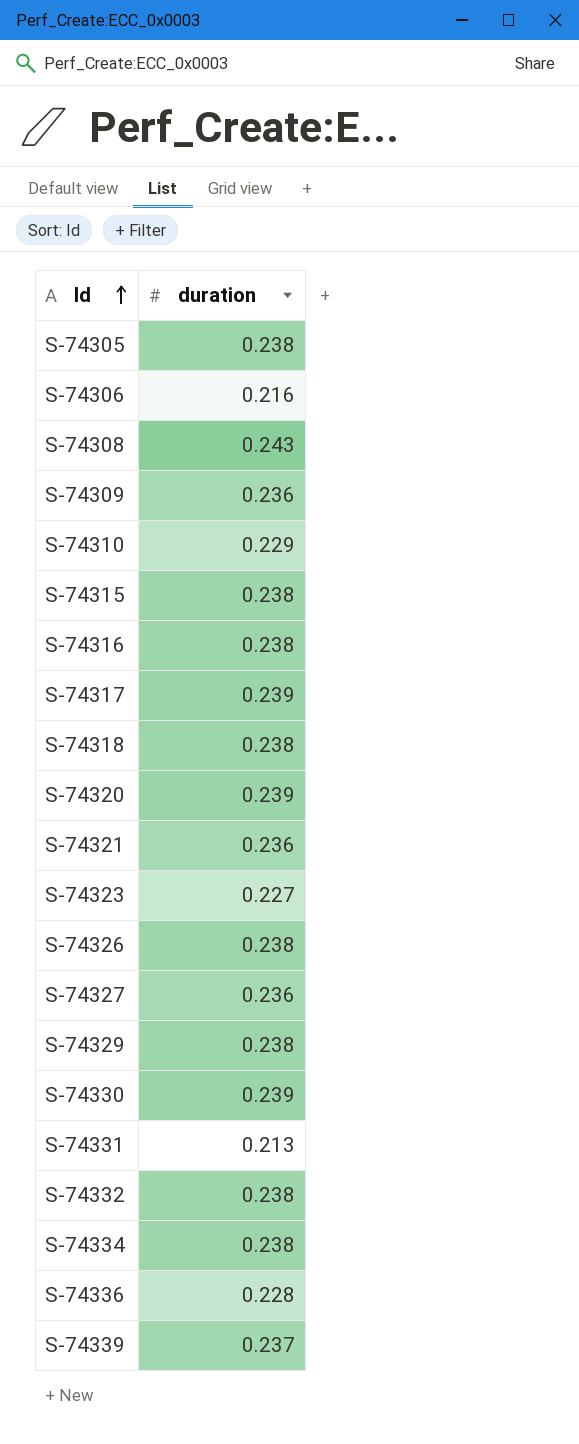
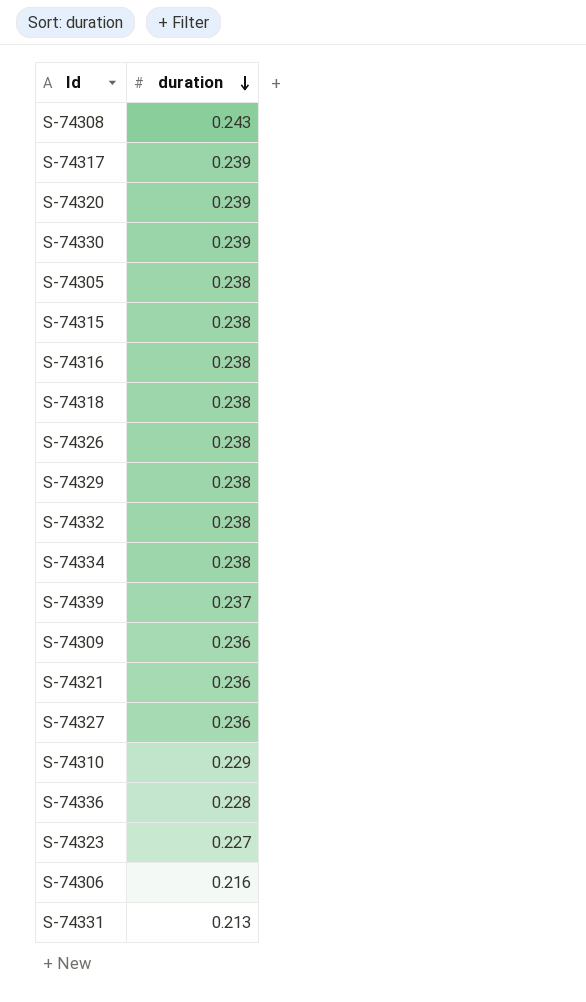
row order: Id ascending -> duration descending

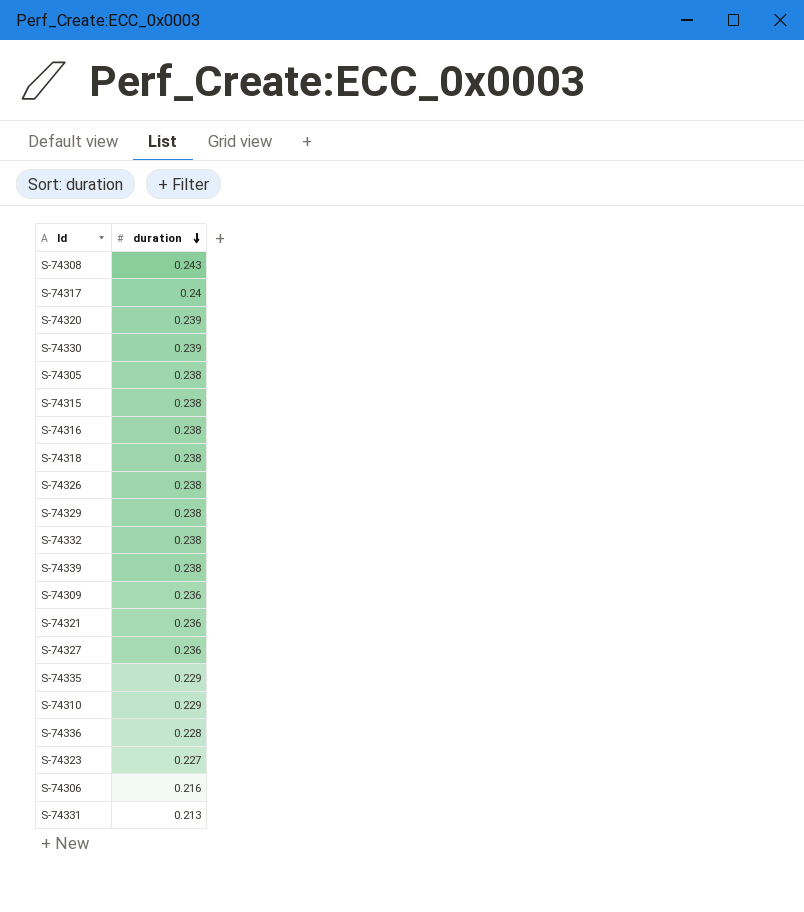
row S-74334: 0.238 -> none
S-74317 | duration: 0.239 -> 0.24
S-74339 | duration: 0.237 -> 0.238
row S-74335: none -> 0.229

